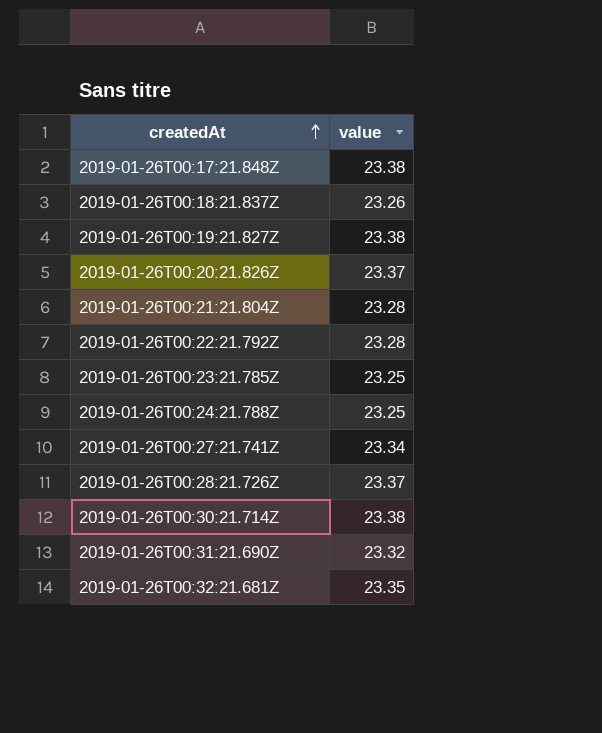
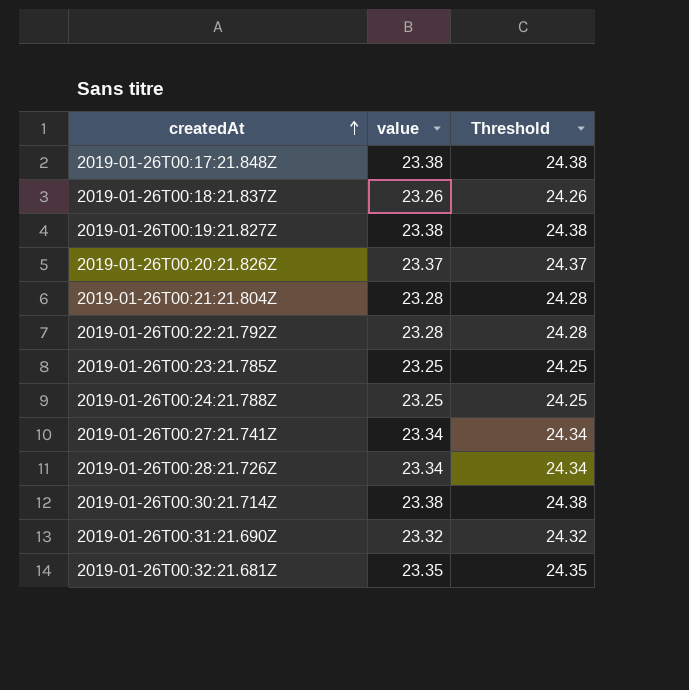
column Threshold | formula: none -> [value] + 1
2019-01-26T00:28:21.726Z | value: 23.37 -> 23.34

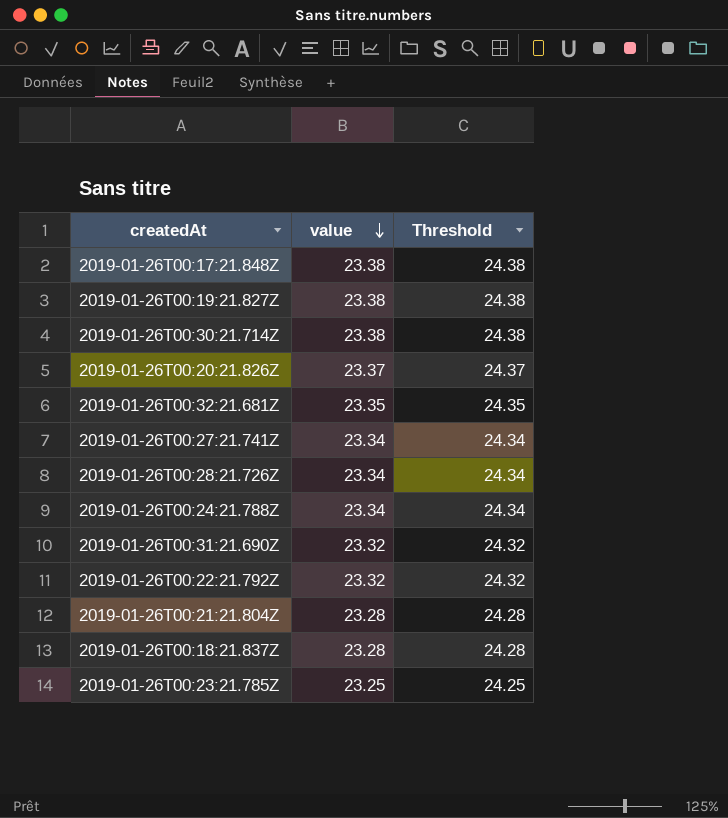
row order: createdAt ascending -> value descending
2019-01-26T00:24:21.788Z | value: 23.25 -> 23.34
2019-01-26T00:24:21.788Z | Threshold: 24.25 -> 24.34
2019-01-26T00:22:21.792Z | value: 23.28 -> 23.32
2019-01-26T00:22:21.792Z | Threshold: 24.28 -> 24.32
2019-01-26T00:18:21.837Z | value: 23.26 -> 23.28
2019-01-26T00:18:21.837Z | Threshold: 24.26 -> 24.28

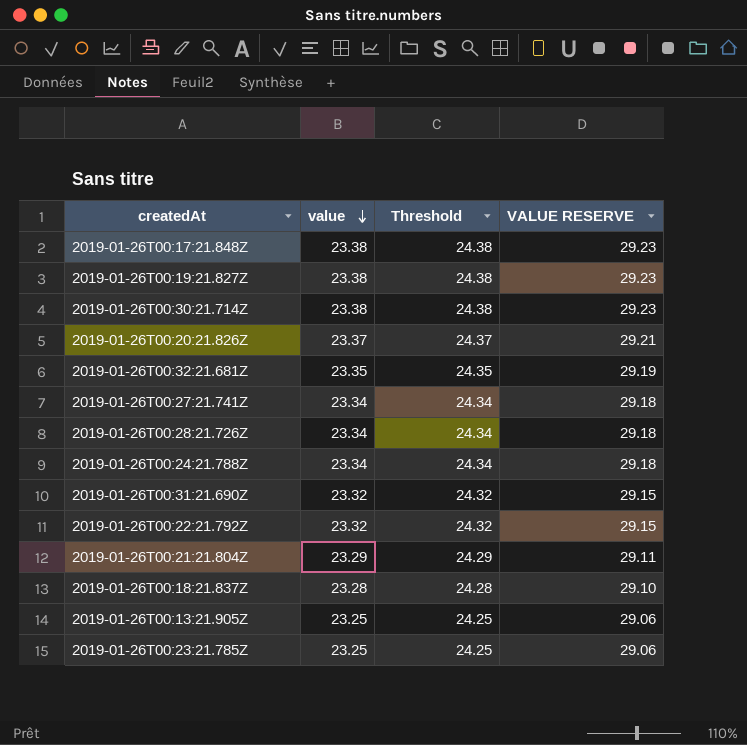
column VALUE RESERVE | formula: none -> [value] * 1.25
2019-01-26T00:21:21.804Z | value: 23.28 -> 23.29
2019-01-26T00:21:21.804Z | Threshold: 24.28 -> 24.29
row 2019-01-26T00:13:21.905Z: none -> 23.25 | 24.25 | 29.06

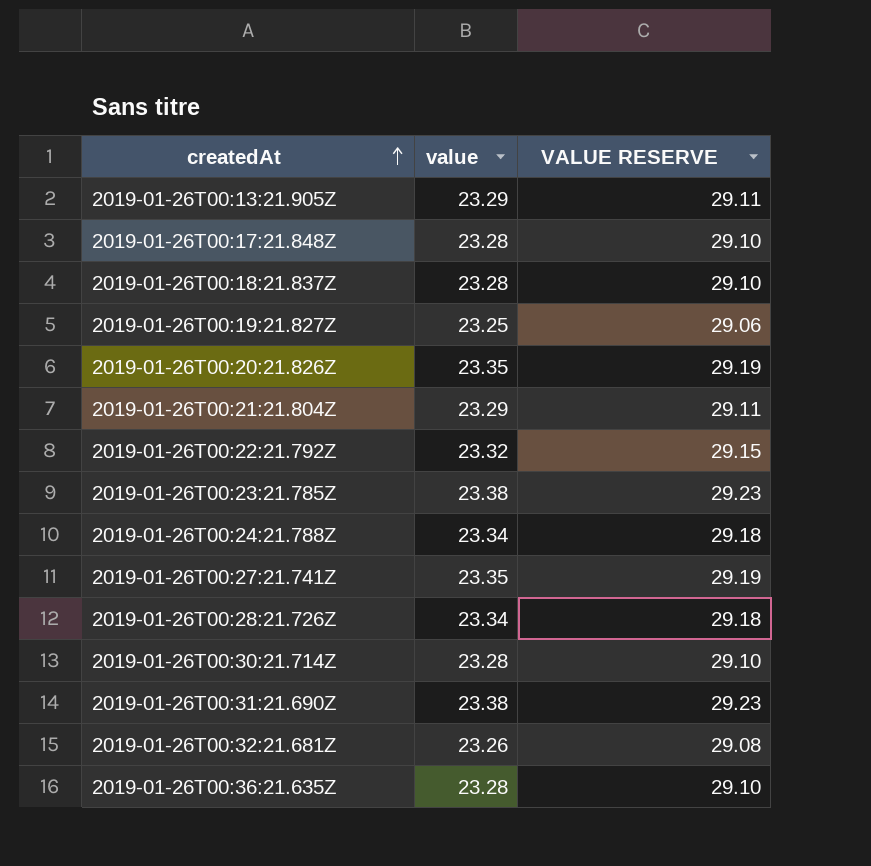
row order: value descending -> createdAt ascending
column Threshold | formula: [value] + 1 -> none
2019-01-26T00:13:21.905Z | value: 23.25 -> 23.29
2019-01-26T00:13:21.905Z | VALUE RESERVE: 29.06 -> 29.11
2019-01-26T00:17:21.848Z | value: 23.38 -> 23.28
2019-01-26T00:17:21.848Z | VALUE RESERVE: 29.23 -> 29.10
2019-01-26T00:19:21.827Z | value: 23.38 -> 23.25
2019-01-26T00:19:21.827Z | VALUE RESERVE: 29.23 -> 29.06
2019-01-26T00:20:21.826Z | value: 23.37 -> 23.35
2019-01-26T00:20:21.826Z | VALUE RESERVE: 29.21 -> 29.19
2019-01-26T00:23:21.785Z | value: 23.25 -> 23.38
2019-01-26T00:23:21.785Z | VALUE RESERVE: 29.06 -> 29.23
2019-01-26T00:27:21.741Z | value: 23.34 -> 23.35
2019-01-26T00:27:21.741Z | VALUE RESERVE: 29.18 -> 29.19
2019-01-26T00:30:21.714Z | value: 23.38 -> 23.28
2019-01-26T00:30:21.714Z | VALUE RESERVE: 29.23 -> 29.10
2019-01-26T00:31:21.690Z | value: 23.32 -> 23.38
2019-01-26T00:31:21.690Z | VALUE RESERVE: 29.15 -> 29.23
2019-01-26T00:32:21.681Z | value: 23.35 -> 23.26
2019-01-26T00:32:21.681Z | VALUE RESERVE: 29.19 -> 29.08
row 2019-01-26T00:36:21.635Z: none -> 23.28 | 29.10

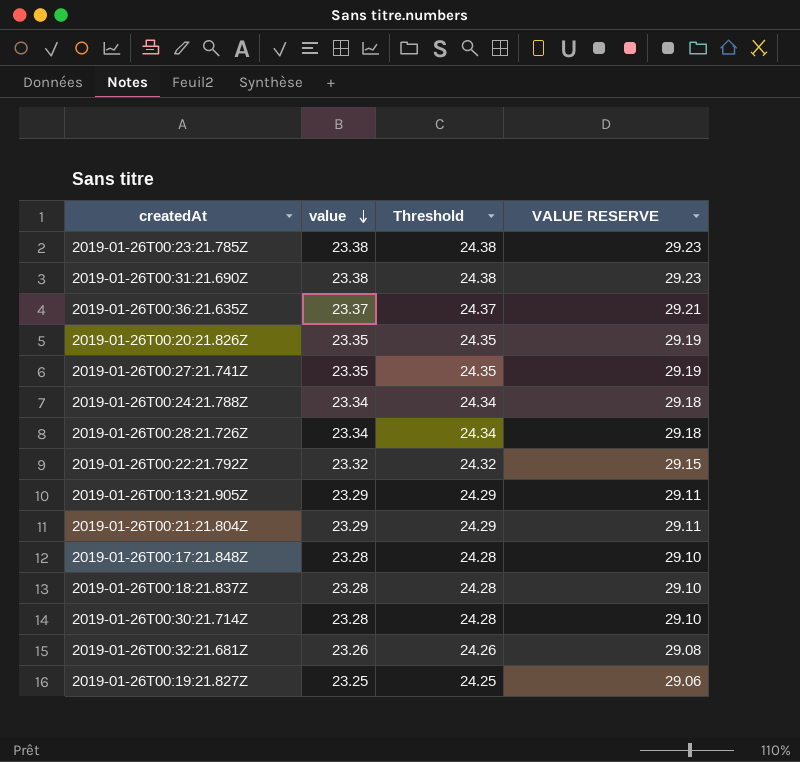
row order: createdAt ascending -> value descending
column Threshold | formula: none -> [value] + 1
2019-01-26T00:36:21.635Z | value: 23.28 -> 23.37
2019-01-26T00:36:21.635Z | VALUE RESERVE: 29.10 -> 29.21

